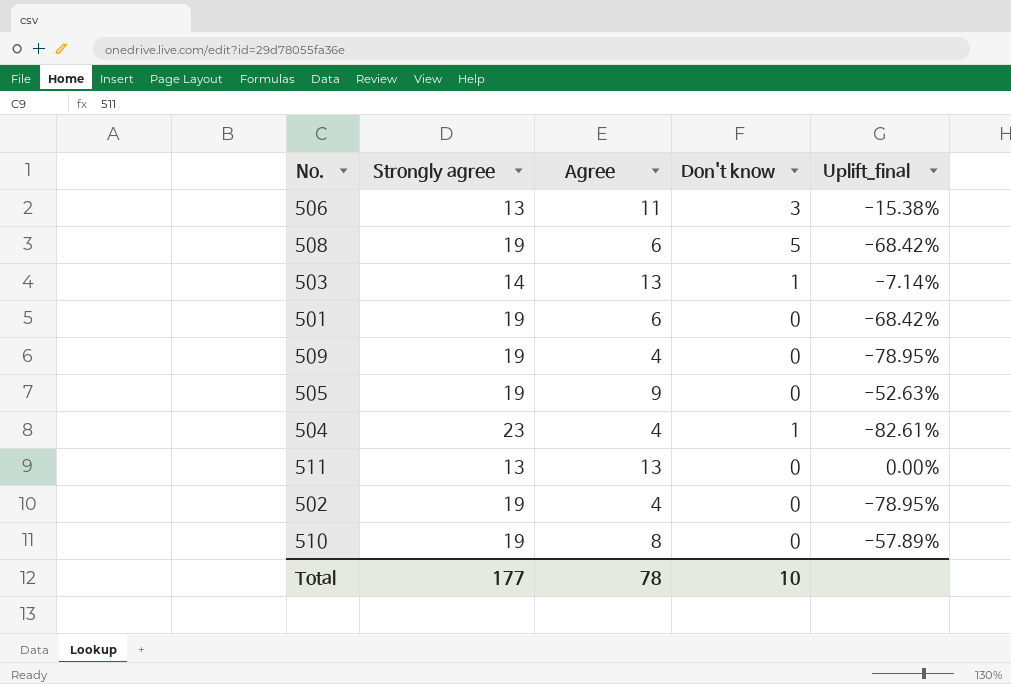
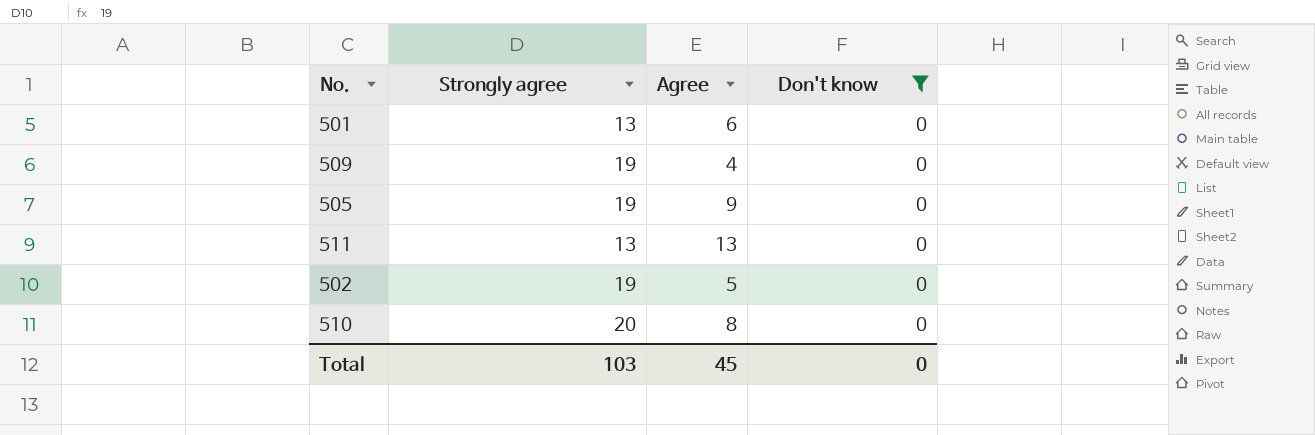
filter: none -> Don't know = 0
column Uplift_final | formula: ([Agree] - [Strongly agree]) / [Strongly agree] -> none
501 | Strongly agree: 19 -> 13
502 | Agree: 4 -> 5
510 | Strongly agree: 19 -> 20
Total | Strongly agree: 177 -> 103
Total | Agree: 78 -> 45
Total | Don't know: 10 -> 0

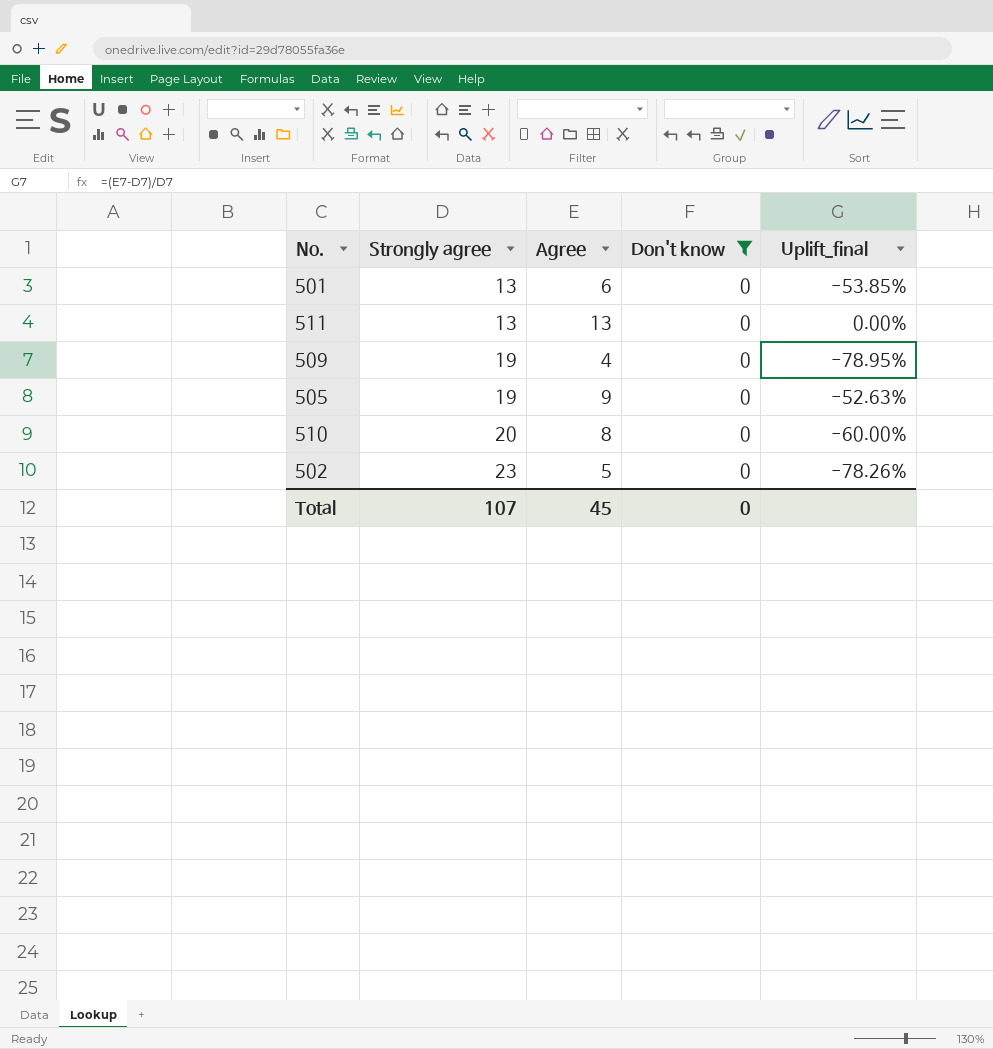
row order: none -> Strongly agree ascending
column Uplift_final | formula: none -> ([Agree] - [Strongly agree]) / [Strongly agree]
502 | Strongly agree: 19 -> 23
Total | Strongly agree: 103 -> 107

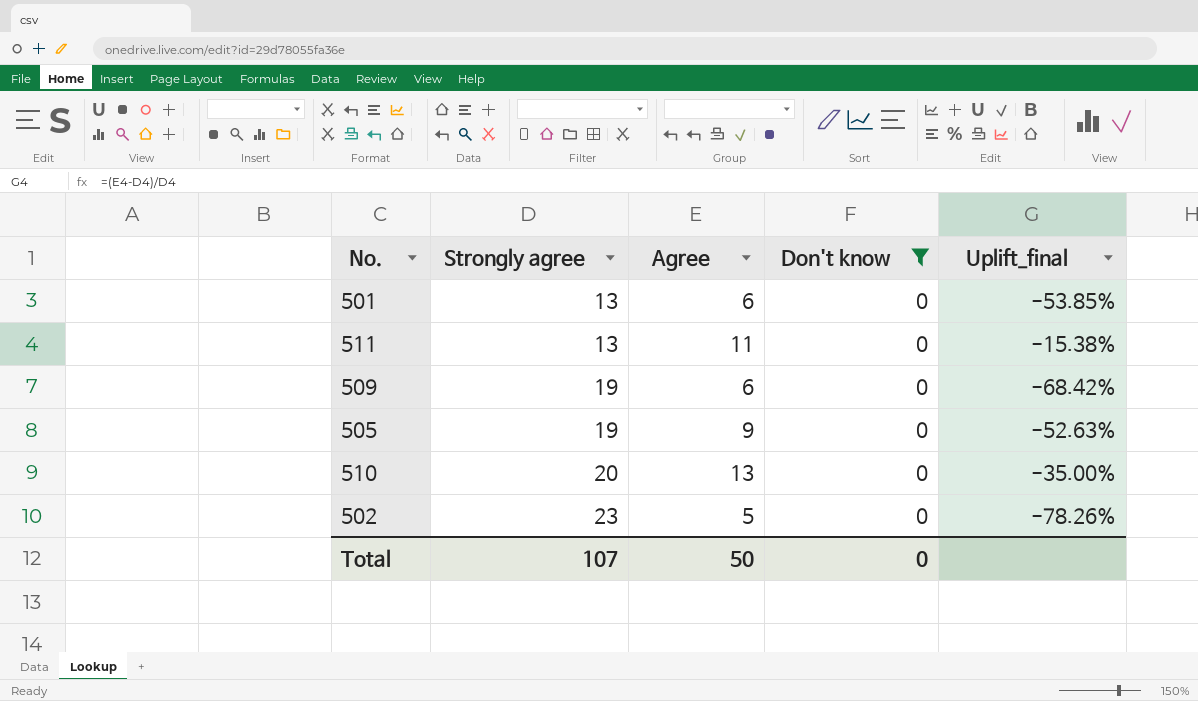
511 | Agree: 13 -> 11
511 | Uplift_final: 0.00% -> -15.38%
509 | Agree: 4 -> 6
509 | Uplift_final: -78.95% -> -68.42%
510 | Agree: 8 -> 13
510 | Uplift_final: -60.00% -> -35.00%
Total | Agree: 45 -> 50

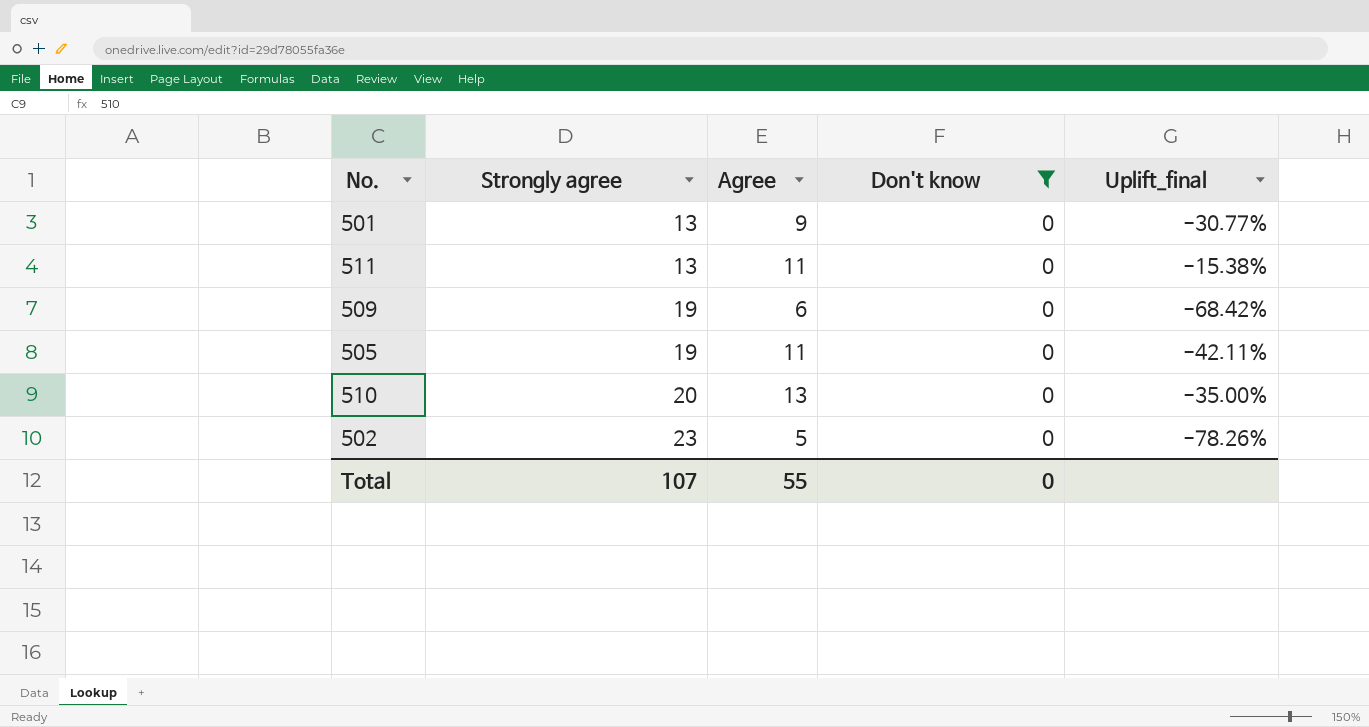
501 | Agree: 6 -> 9
501 | Uplift_final: -53.85% -> -30.77%
505 | Agree: 9 -> 11
505 | Uplift_final: -52.63% -> -42.11%
Total | Agree: 50 -> 55

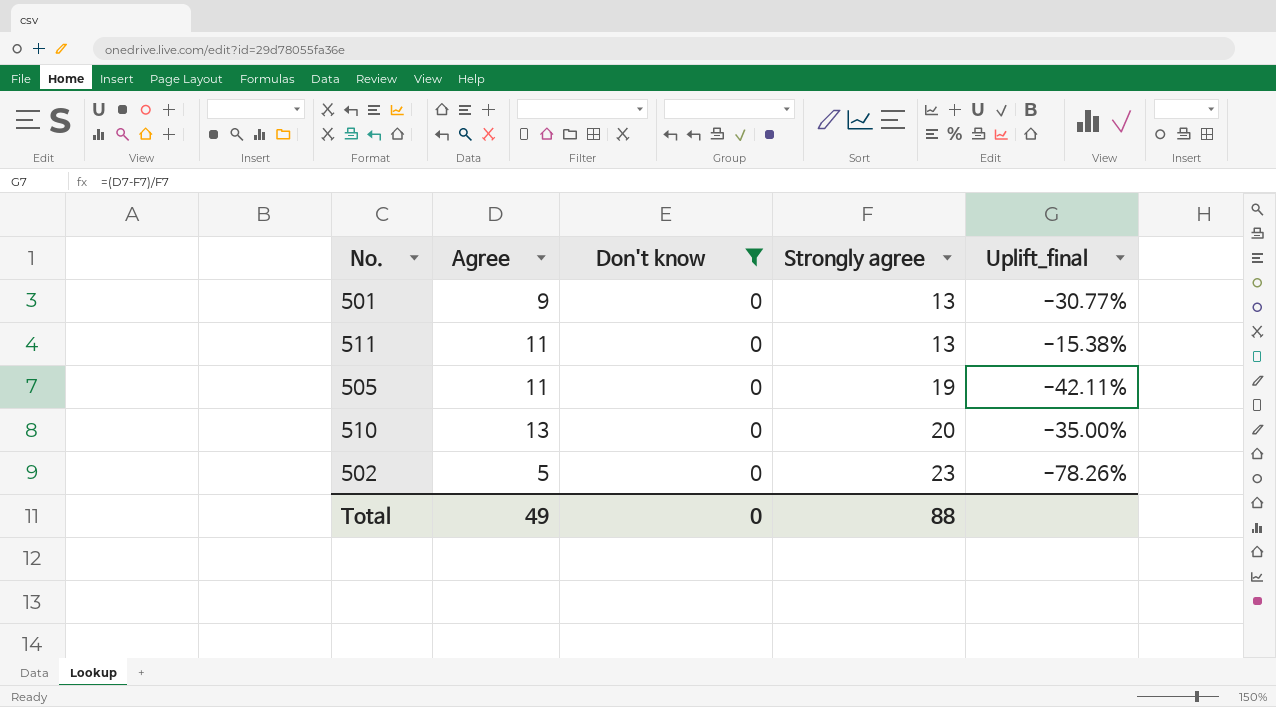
column Strongly agree | position: 2 -> 4
row 509: 19 | 6 | 0 | -68.42% -> none
Total | Agree: 55 -> 49
Total | Strongly agree: 107 -> 88

